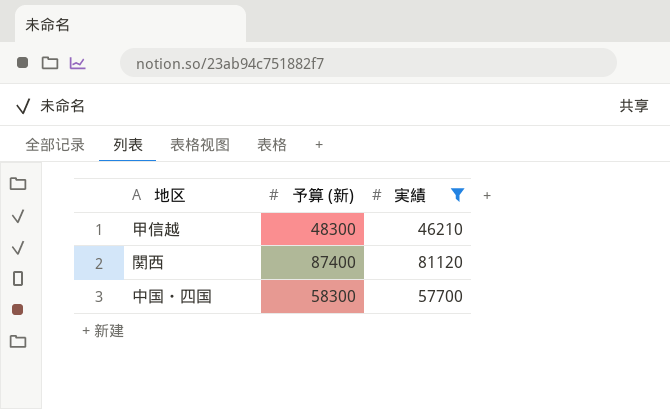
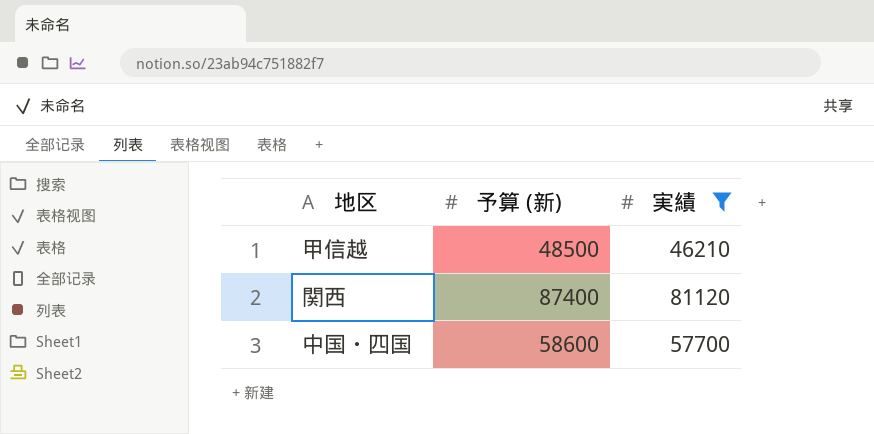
甲信越 | 予算 (新): 48300 -> 48500
中国・四国 | 予算 (新): 58300 -> 58600

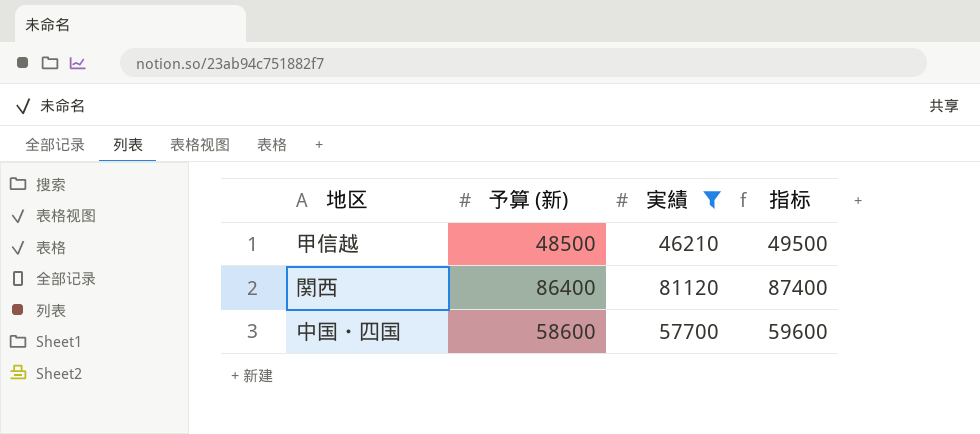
column 指标 | formula: none -> [予算 (新)] + 1000
関西 | 予算 (新): 87400 -> 86400

